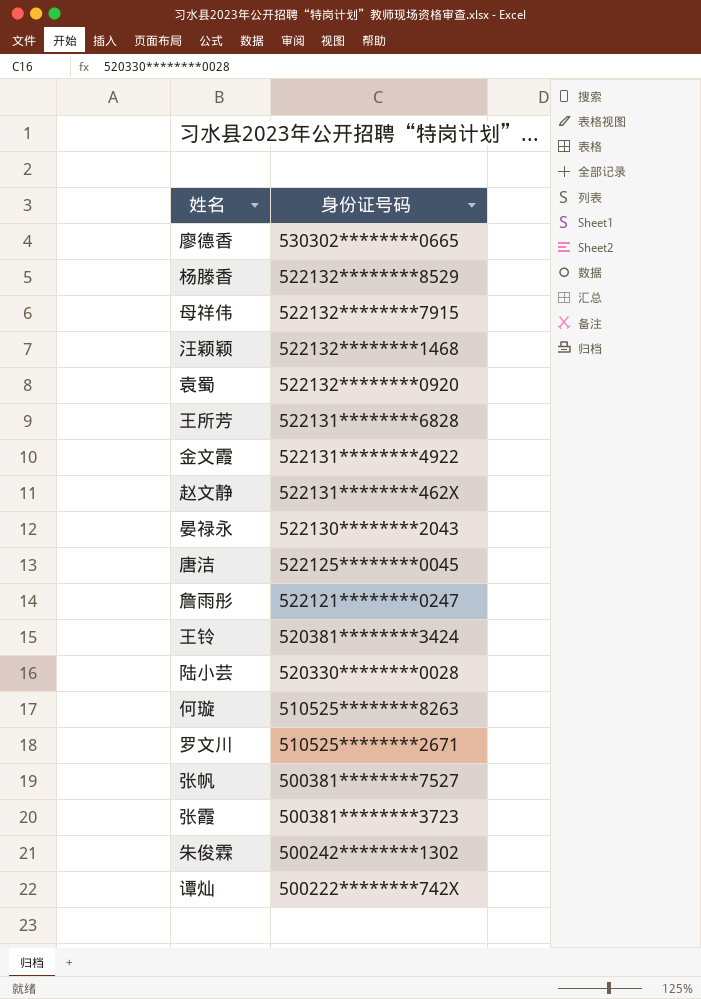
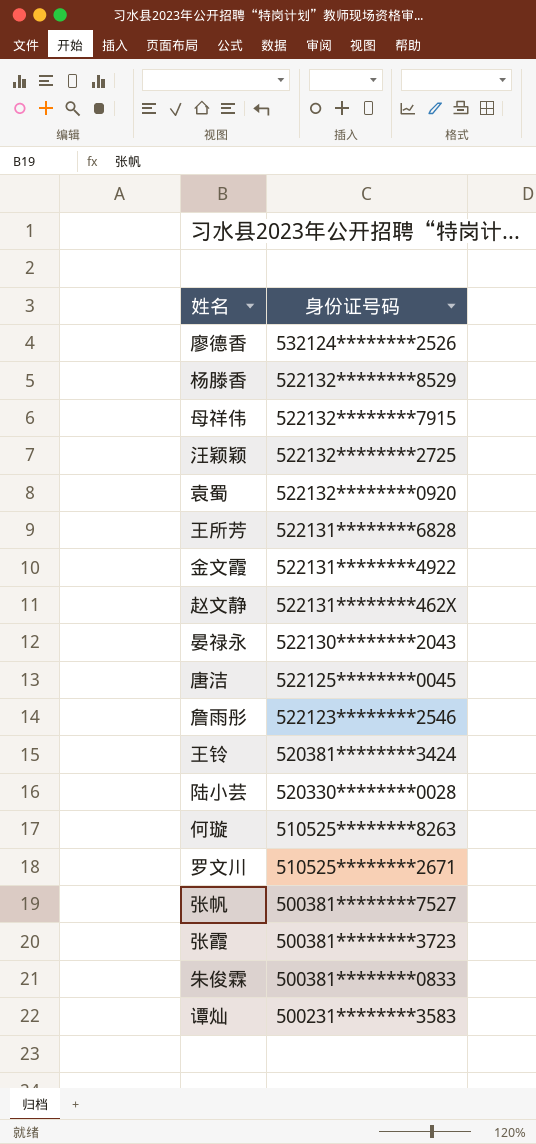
廖德香 | 身份证号码: 530302********0665 -> 532124********2526
汪颖颖 | 身份证号码: 522132********1468 -> 522132********2725
詹雨彤 | 身份证号码: 522121********0247 -> 522123********2546
朱俊霖 | 身份证号码: 500242********1302 -> 500381********0833
谭灿 | 身份证号码: 500222********742X -> 500231********3583

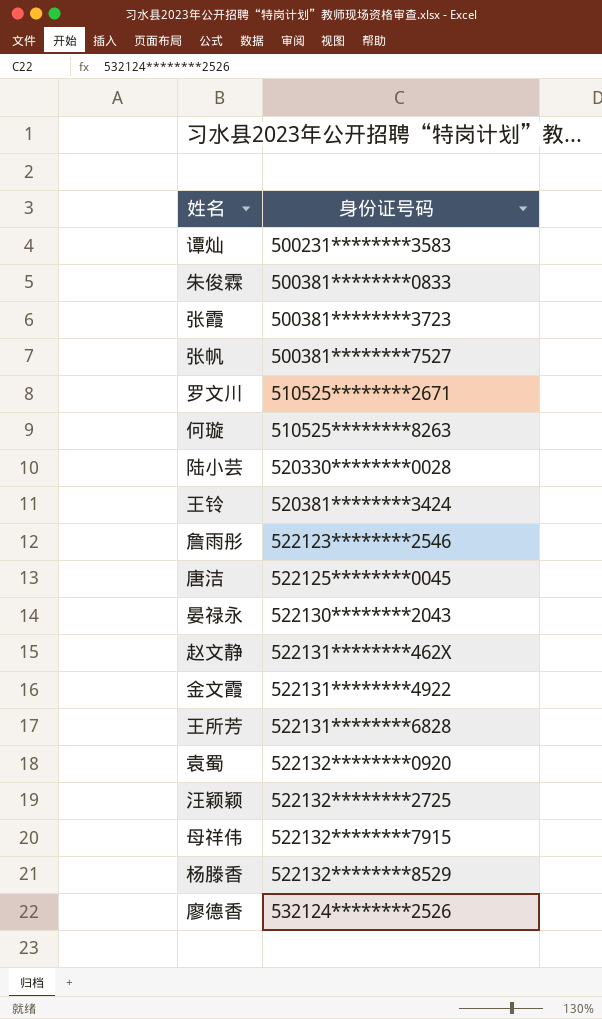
row order: 身份证号码 descending -> 身份证号码 ascending

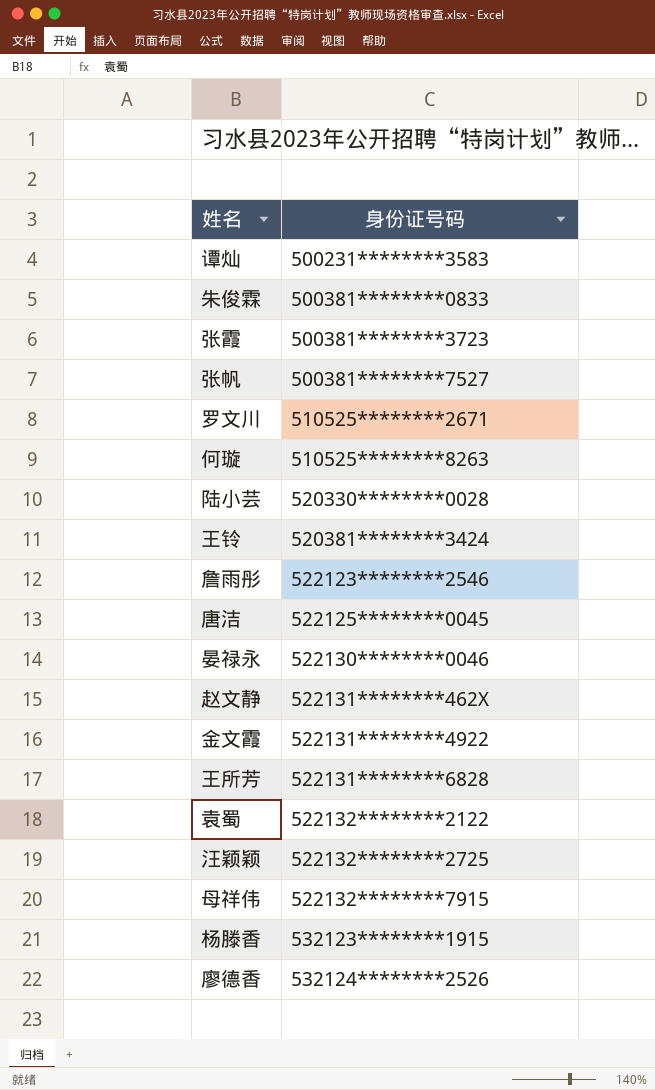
晏禄永 | 身份证号码: 522130********2043 -> 522130********0046
袁蜀 | 身份证号码: 522132********0920 -> 522132********2122
杨滕香 | 身份证号码: 522132********8529 -> 532123********1915

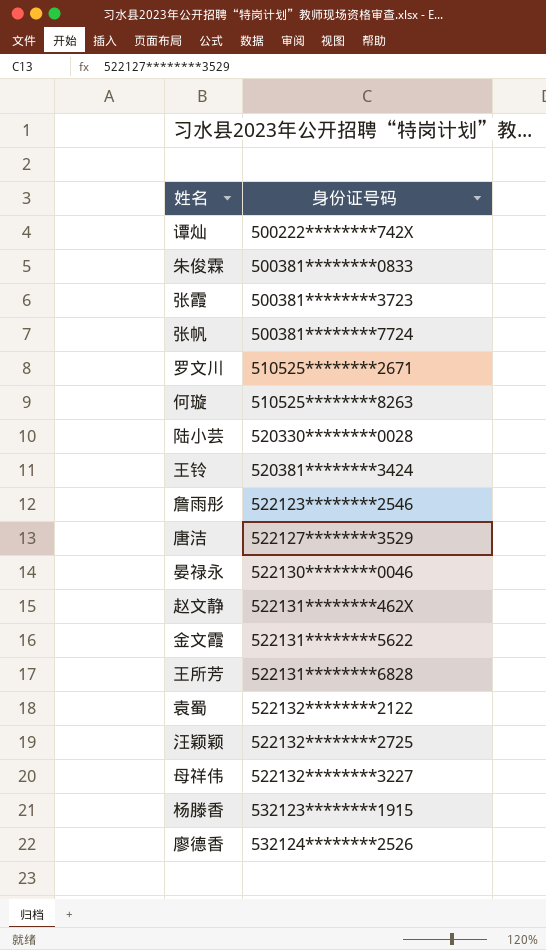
谭灿 | 身份证号码: 500231********3583 -> 500222********742X
张帆 | 身份证号码: 500381********7527 -> 500381********7724
唐洁 | 身份证号码: 522125********0045 -> 522127********3529
金文霞 | 身份证号码: 522131********4922 -> 522131********5622
母祥伟 | 身份证号码: 522132********7915 -> 522132********3227

